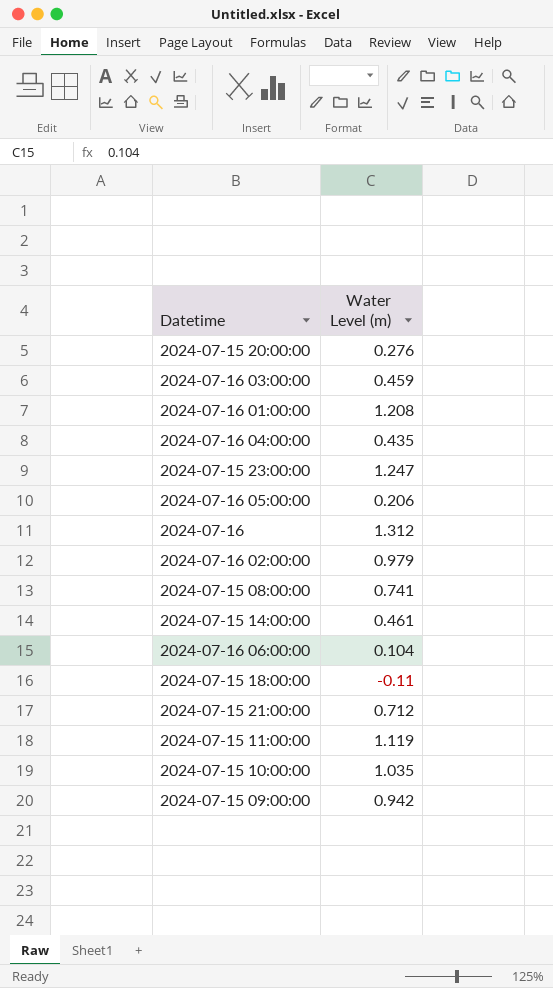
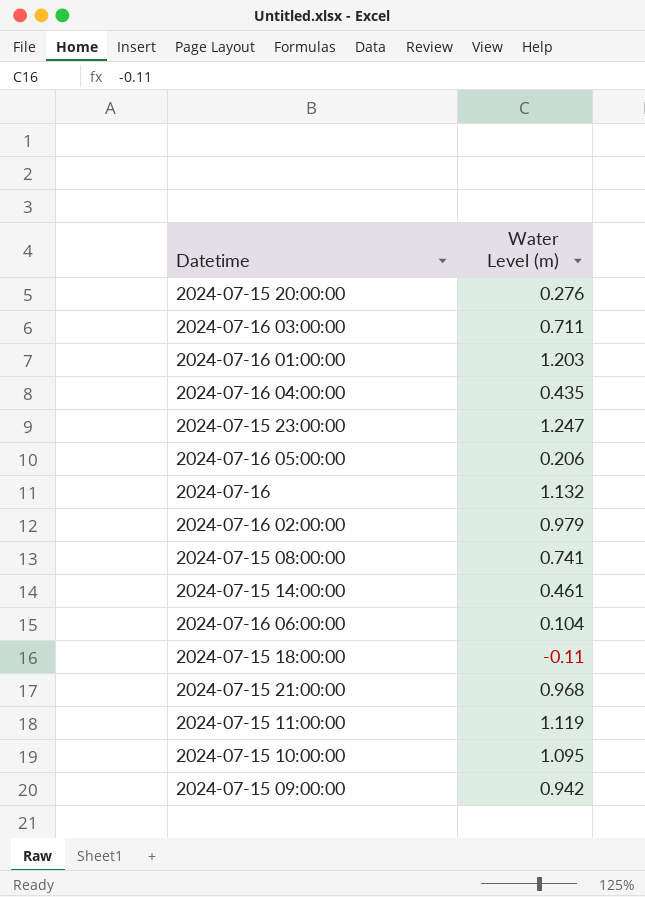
2024-07-16 03:00:00 | Water Level (m): 0.459 -> 0.711
2024-07-16 01:00:00 | Water Level (m): 1.208 -> 1.203
2024-07-16 | Water Level (m): 1.312 -> 1.132
2024-07-15 21:00:00 | Water Level (m): 0.712 -> 0.968
2024-07-15 10:00:00 | Water Level (m): 1.035 -> 1.095

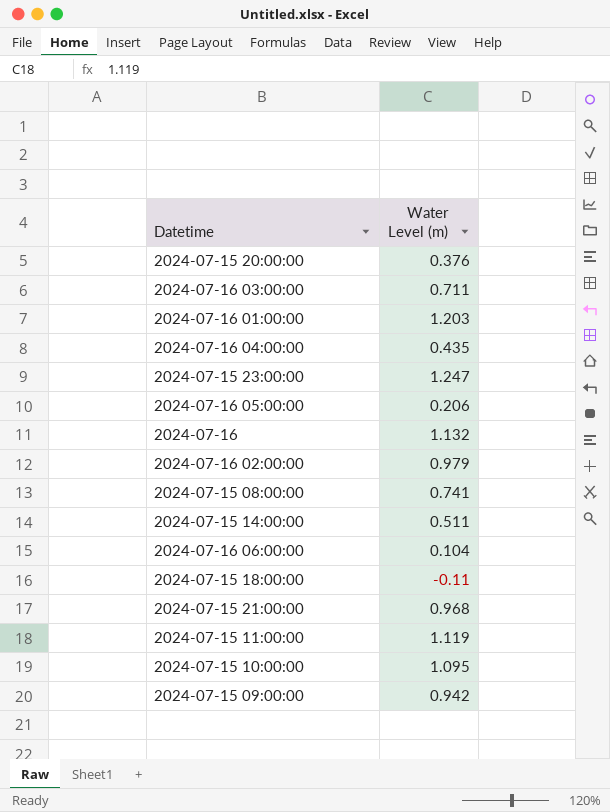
2024-07-15 20:00:00 | Water Level (m): 0.276 -> 0.376
2024-07-15 14:00:00 | Water Level (m): 0.461 -> 0.511

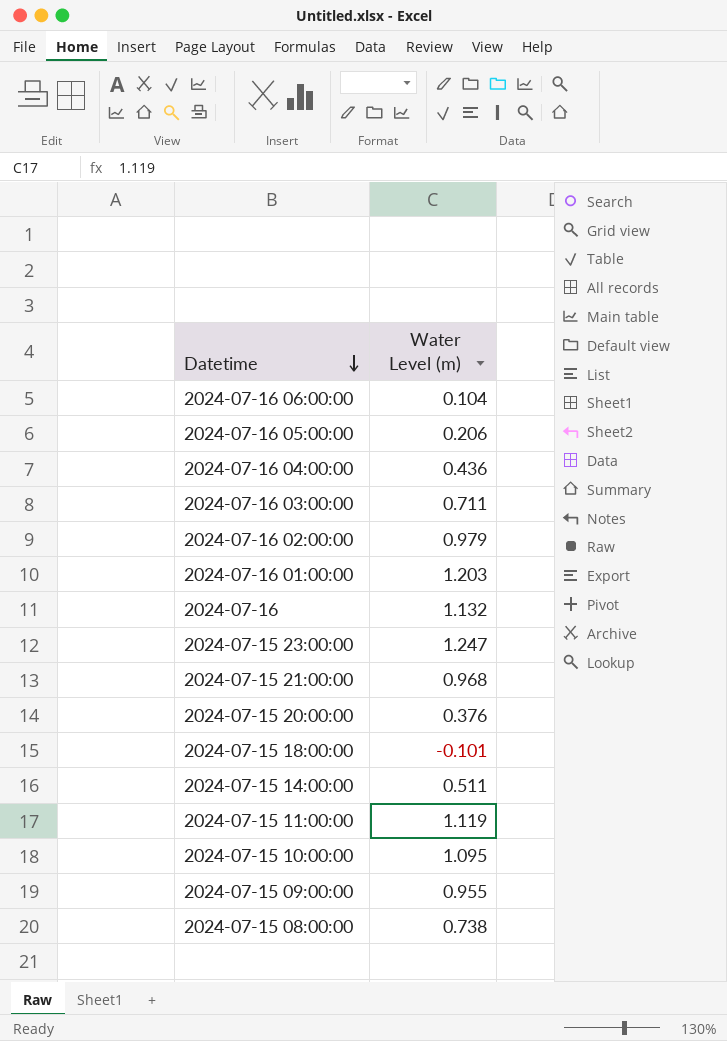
row order: none -> Datetime descending
2024-07-16 04:00:00 | Water Level (m): 0.435 -> 0.436
2024-07-15 18:00:00 | Water Level (m): -0.11 -> -0.101
2024-07-15 09:00:00 | Water Level (m): 0.942 -> 0.955
2024-07-15 08:00:00 | Water Level (m): 0.741 -> 0.738

